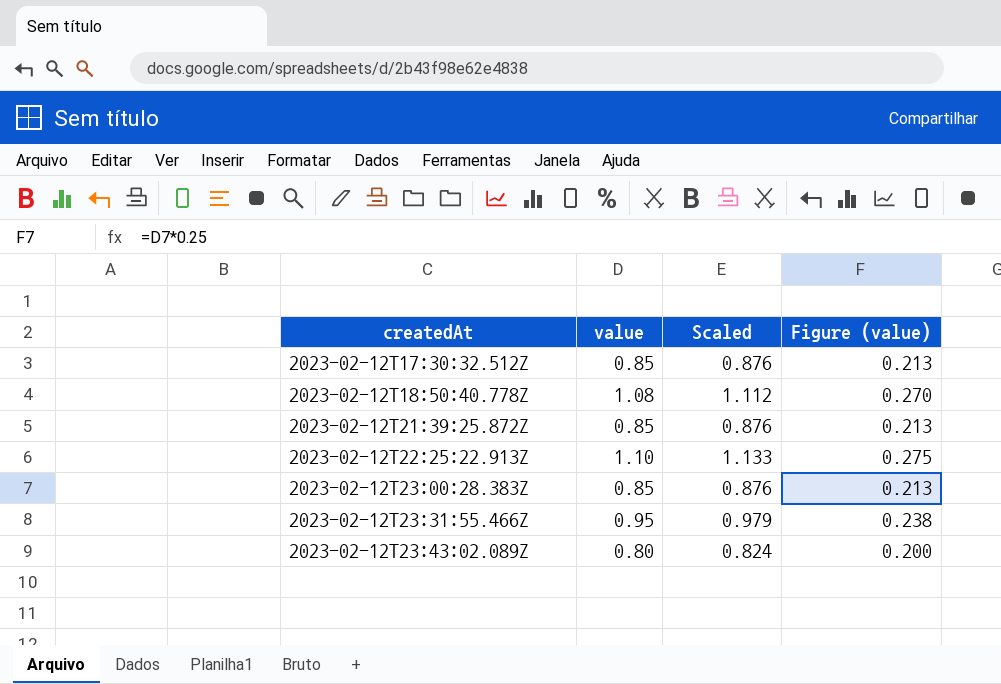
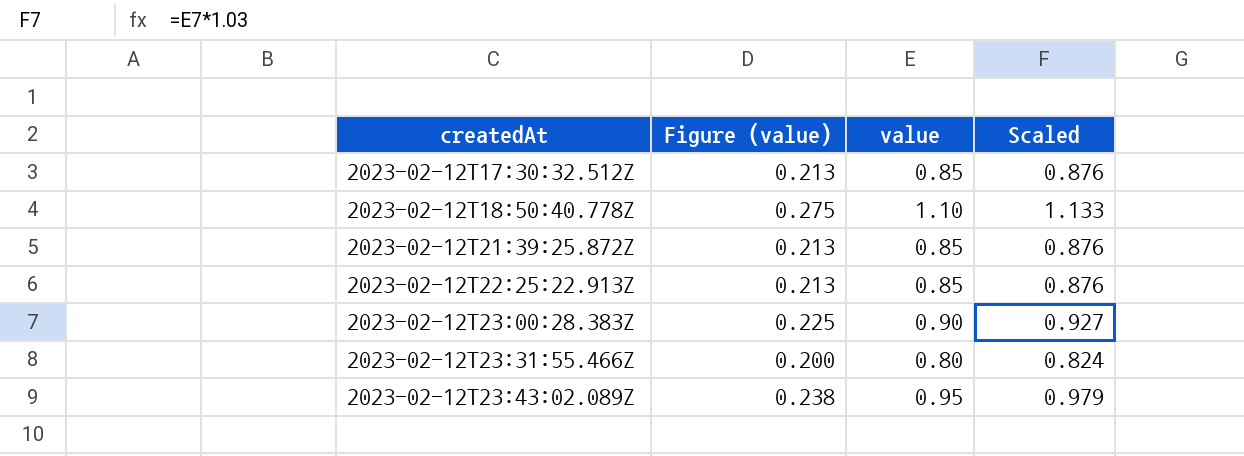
column Figure (value) | position: 4 -> 2
2023-02-12T18:50:40.778Z | Figure (value): 0.270 -> 0.275
2023-02-12T18:50:40.778Z | value: 1.08 -> 1.10
2023-02-12T18:50:40.778Z | Scaled: 1.112 -> 1.133
2023-02-12T22:25:22.913Z | Figure (value): 0.275 -> 0.213
2023-02-12T22:25:22.913Z | value: 1.10 -> 0.85
2023-02-12T22:25:22.913Z | Scaled: 1.133 -> 0.876
2023-02-12T23:00:28.383Z | Figure (value): 0.213 -> 0.225
2023-02-12T23:00:28.383Z | value: 0.85 -> 0.90
2023-02-12T23:00:28.383Z | Scaled: 0.876 -> 0.927
2023-02-12T23:31:55.466Z | Figure (value): 0.238 -> 0.200
2023-02-12T23:31:55.466Z | value: 0.95 -> 0.80
2023-02-12T23:31:55.466Z | Scaled: 0.979 -> 0.824
2023-02-12T23:43:02.089Z | Figure (value): 0.200 -> 0.238
2023-02-12T23:43:02.089Z | value: 0.80 -> 0.95
2023-02-12T23:43:02.089Z | Scaled: 0.824 -> 0.979

